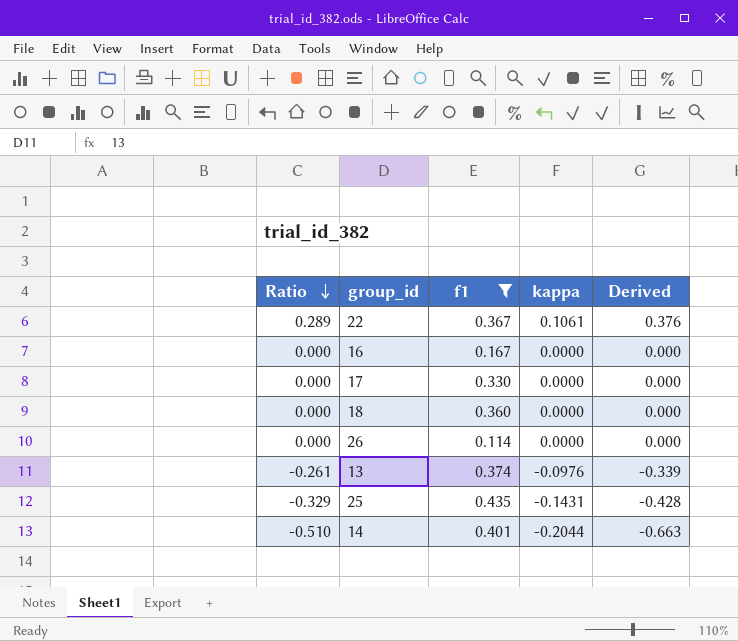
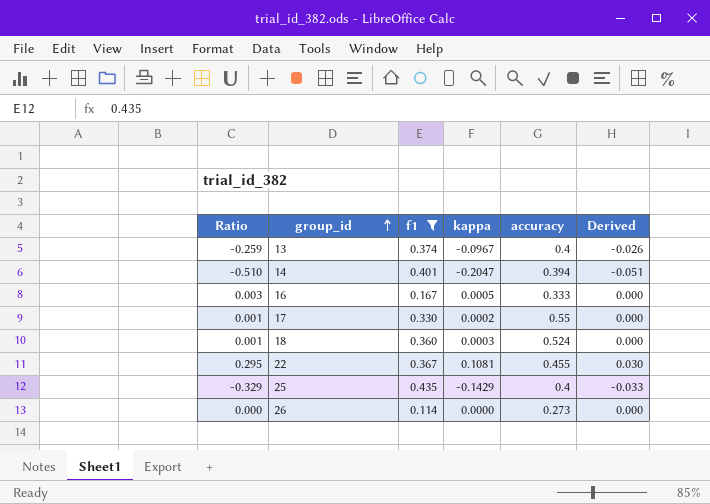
row order: Ratio descending -> group_id ascending
column accuracy | position: none -> 5
column Derived | formula: [Ratio] * 1.3 -> [Ratio] * 0.1
13 | Ratio: -0.261 -> -0.259
13 | kappa: -0.0976 -> -0.0967
14 | kappa: -0.2044 -> -0.2047
16 | Ratio: 0.000 -> 0.003
16 | kappa: 0.0000 -> 0.0005
17 | Ratio: 0.000 -> 0.001
17 | kappa: 0.0000 -> 0.0002
18 | Ratio: 0.000 -> 0.001
18 | kappa: 0.0000 -> 0.0003
22 | Ratio: 0.289 -> 0.295
22 | kappa: 0.1061 -> 0.1081
25 | kappa: -0.1431 -> -0.1429

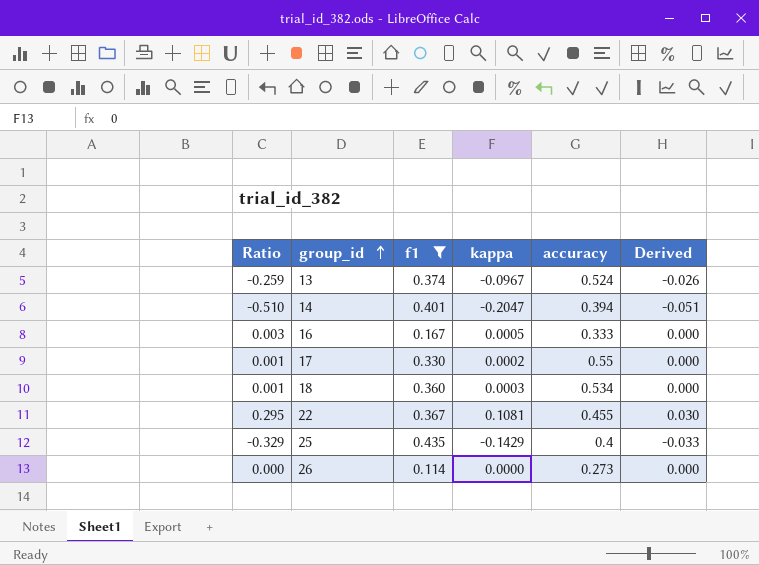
13 | accuracy: 0.4 -> 0.524
18 | accuracy: 0.524 -> 0.534

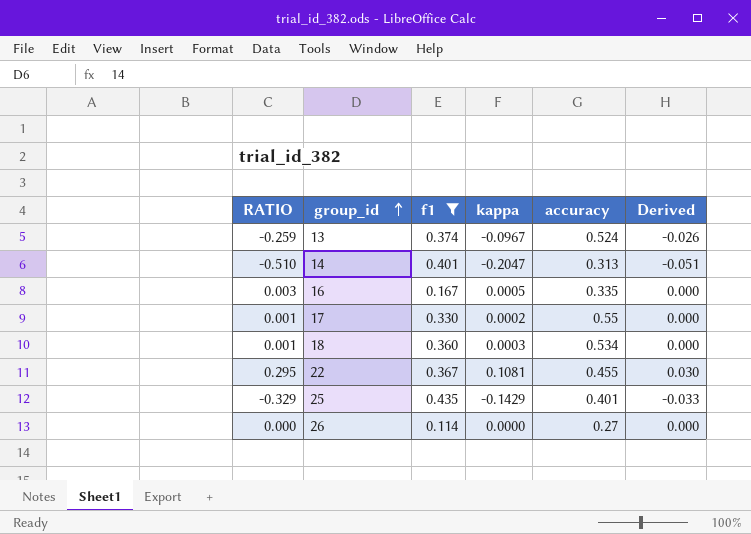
column name: Ratio -> RATIO
14 | accuracy: 0.394 -> 0.313
16 | accuracy: 0.333 -> 0.335
25 | accuracy: 0.4 -> 0.401
26 | accuracy: 0.273 -> 0.27

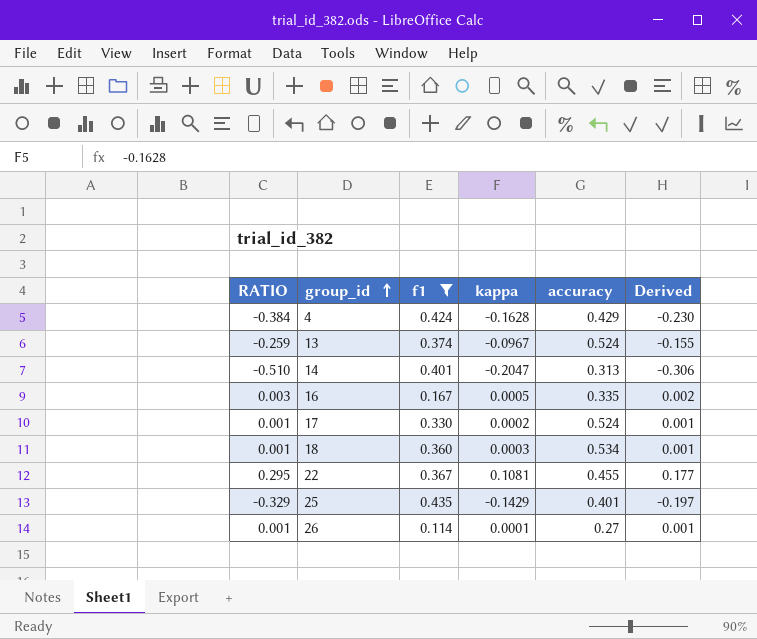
column Derived | formula: [RATIO] * 0.1 -> [RATIO] * 0.6
row 4: none -> -0.384 | 0.424 | -0.1628 | 0.429 | -0.230
17 | accuracy: 0.55 -> 0.524
26 | RATIO: 0.000 -> 0.001
26 | kappa: 0.0000 -> 0.0001

